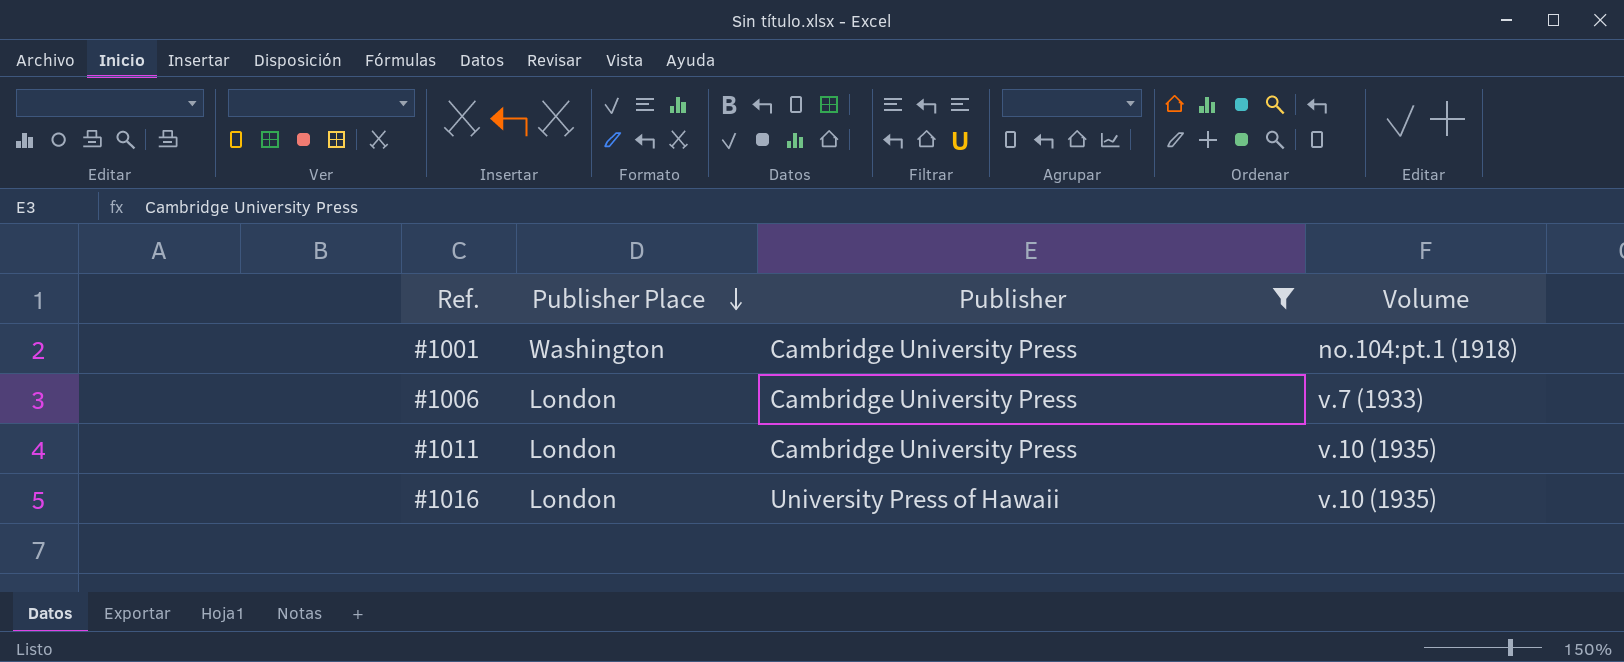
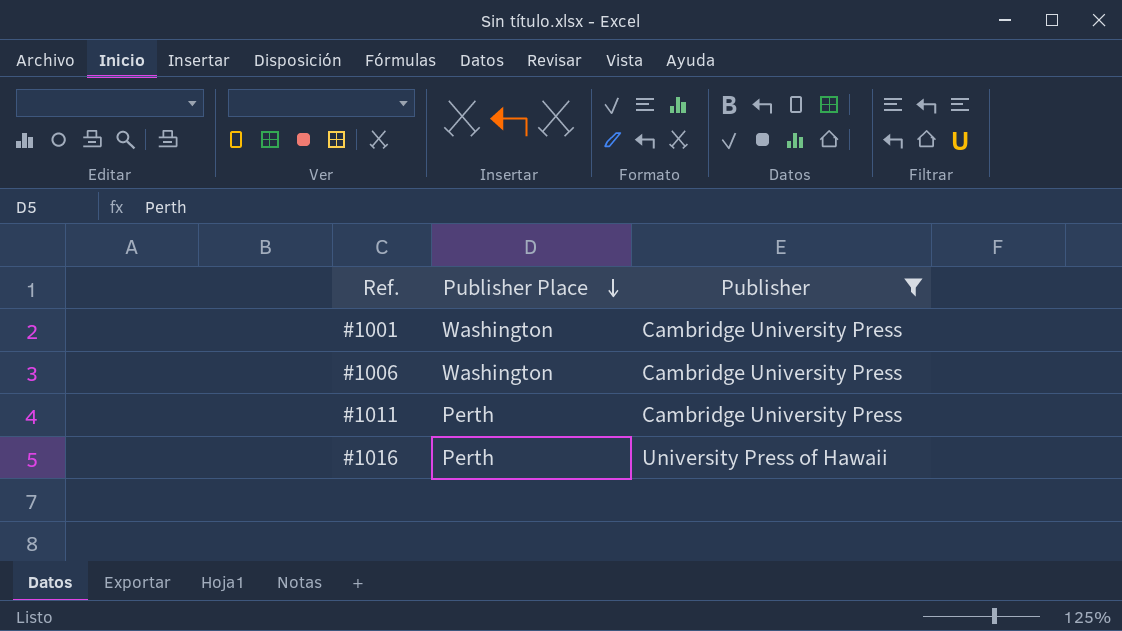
column Volume | position: 4 -> none
#1006 | Publisher Place: London -> Washington
#1011 | Publisher Place: London -> Perth
#1016 | Publisher Place: London -> Perth

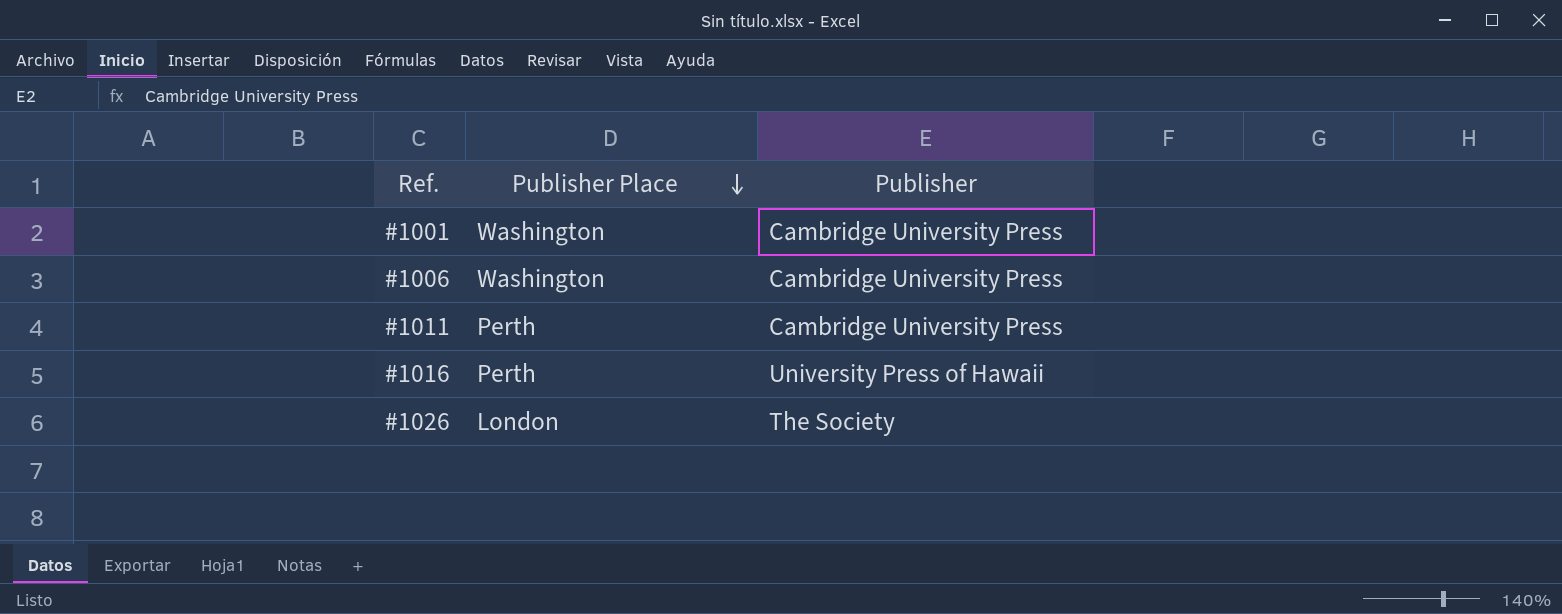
filter: Publisher != The Society -> none

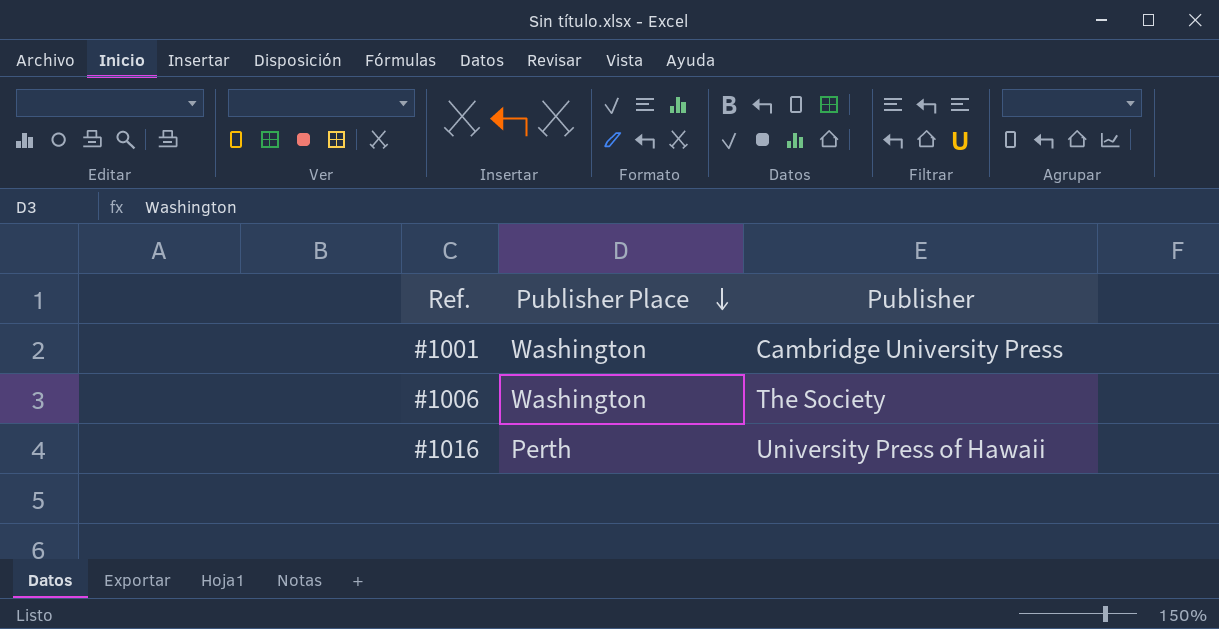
row #1011: Perth | Cambridge University Press -> none
row #1026: London | The Society -> none
#1006 | Publisher: Cambridge University Press -> The Society

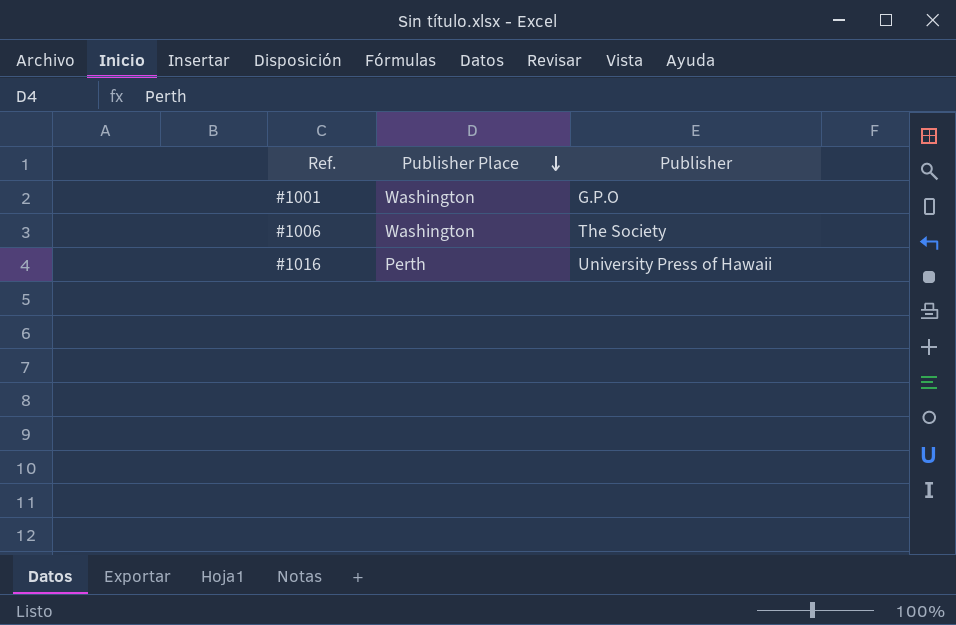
#1001 | Publisher: Cambridge University Press -> G.P.O

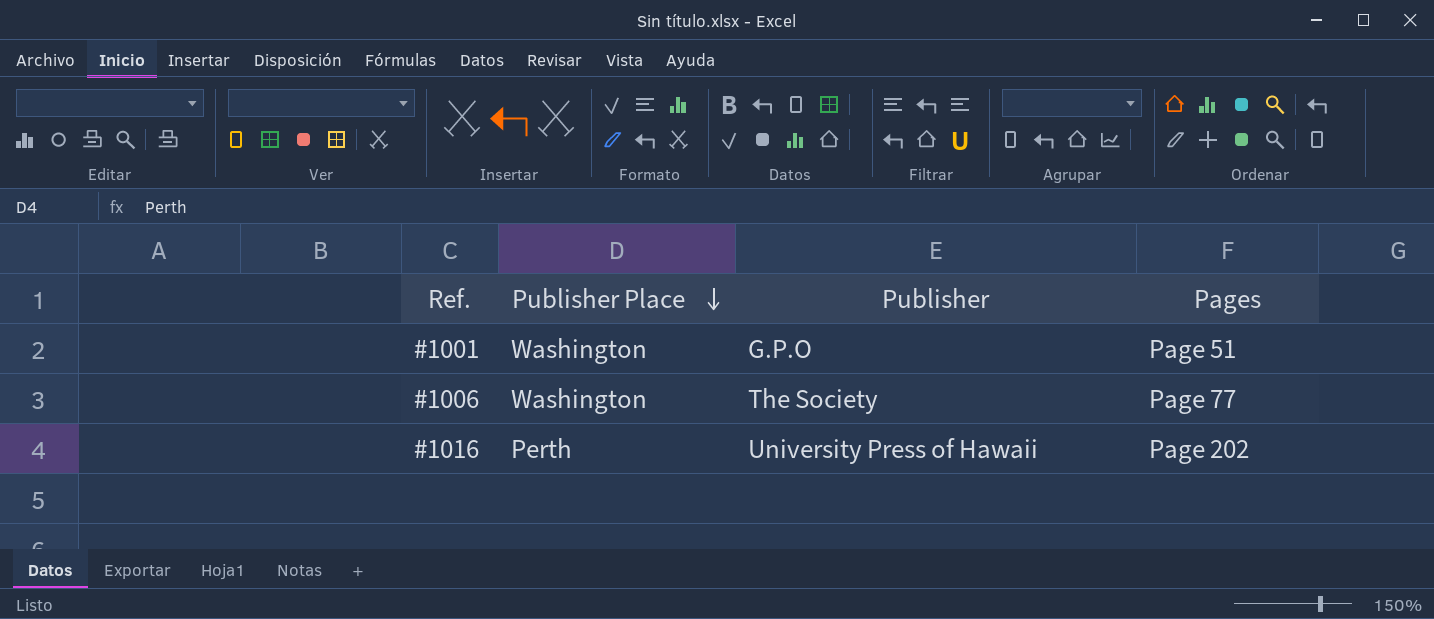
column Pages | position: none -> 4

